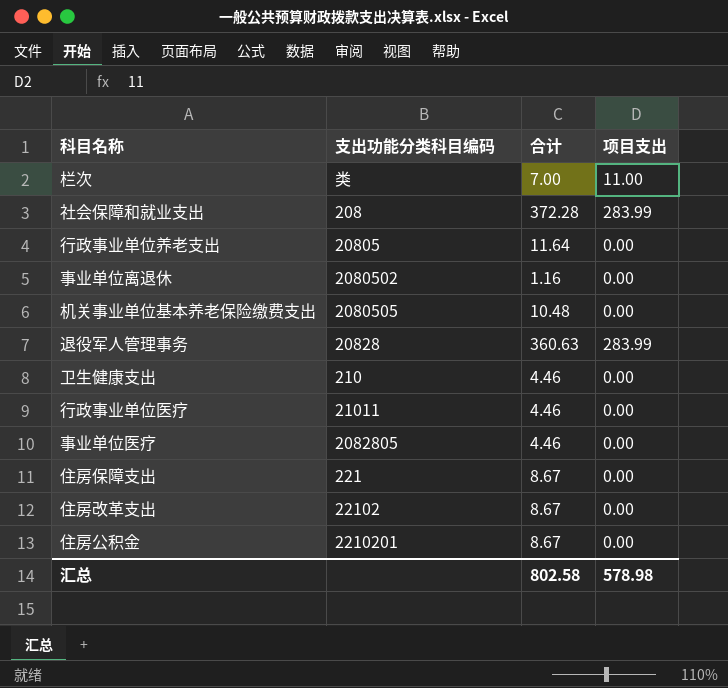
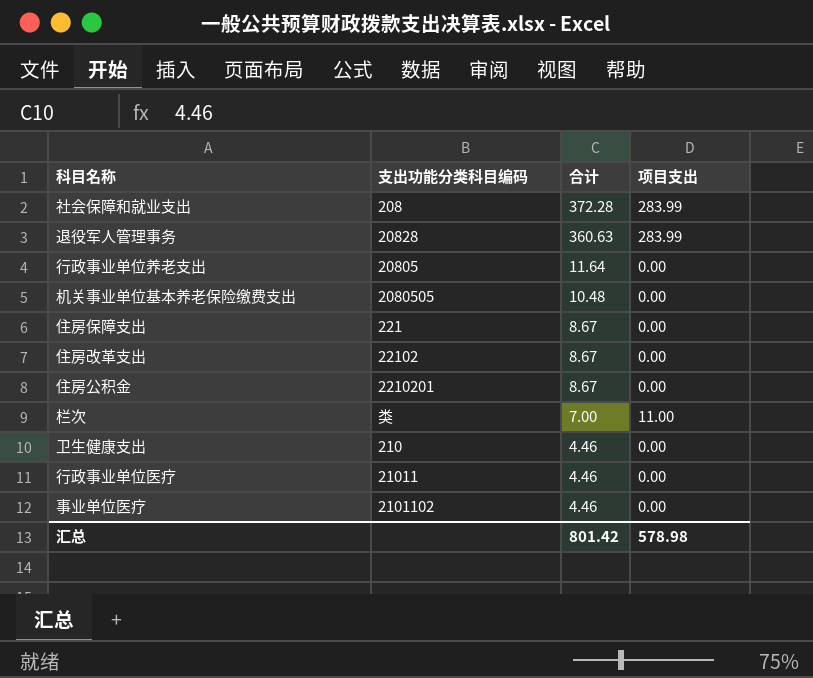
row order: none -> 合计 descending
row 事业单位离退休: 2080502 | 1.16 | 0.00 -> none
事业单位医疗 | 支出功能分类科目编码: 2082805 -> 2101102
汇总 | 合计: 802.58 -> 801.42

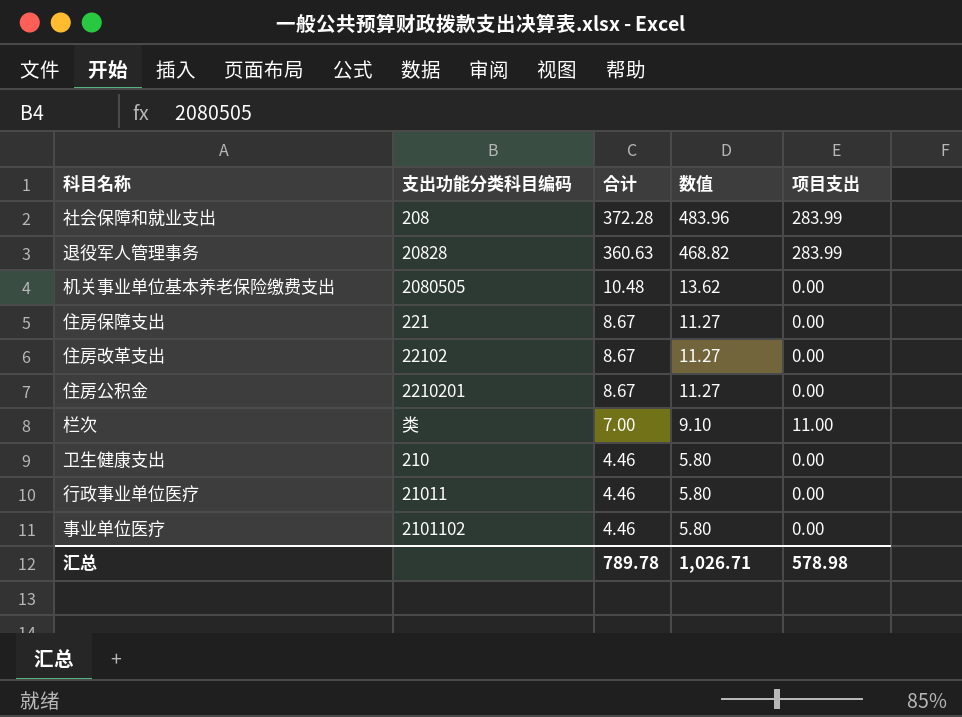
column 数值 | formula: none -> [合计] * 1.3
row 行政事业单位养老支出: 20805 | 11.64 | 0.00 -> none
汇总 | 合计: 801.42 -> 789.78

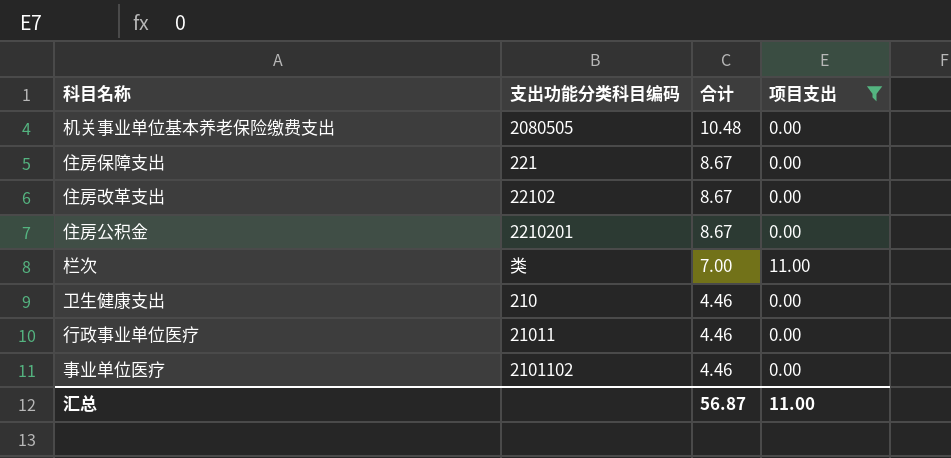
filter: none -> 项目支出 != 283.99
column 数值 | formula: [合计] * 1.3 -> none
汇总 | 合计: 789.78 -> 56.87
汇总 | 项目支出: 578.98 -> 11.00

